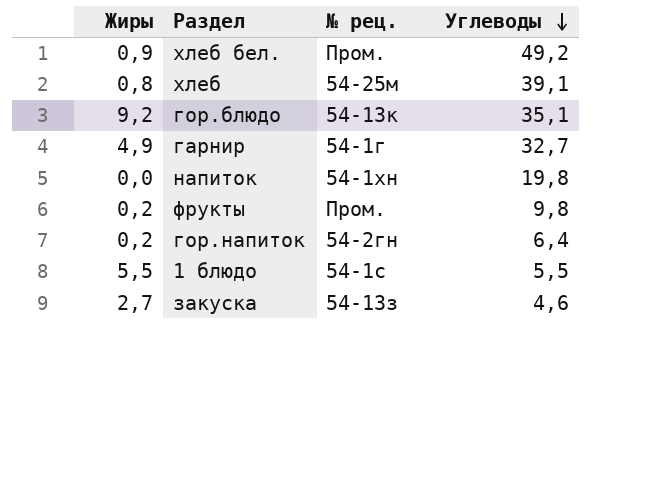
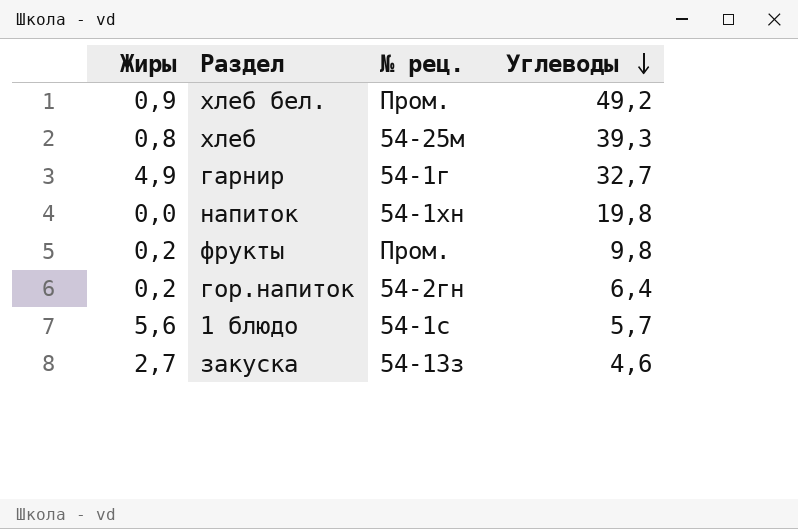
row гор.блюдо: 9,2 | 54-13к | 35,1 -> none
хлеб | Углеводы: 39,1 -> 39,3
1 блюдо | Жиры: 5,5 -> 5,6
1 блюдо | Углеводы: 5,5 -> 5,7

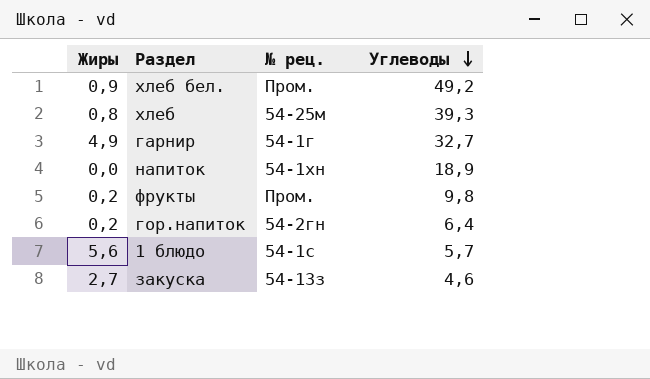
напиток | Углеводы: 19,8 -> 18,9

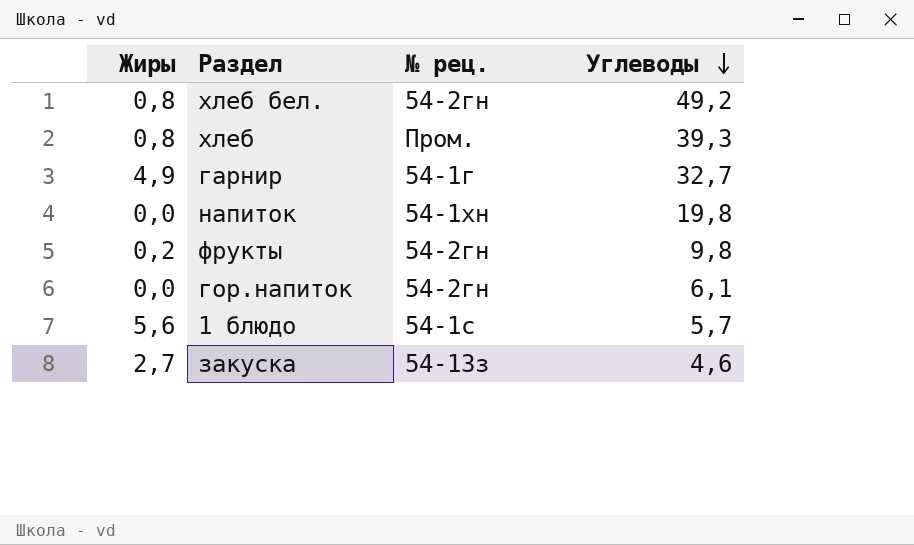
хлеб бел. | Жиры: 0,9 -> 0,8
хлеб бел. | № рец.: Пром. -> 54-2гн
хлеб | № рец.: 54-25м -> Пром.
напиток | Углеводы: 18,9 -> 19,8
фрукты | № рец.: Пром. -> 54-2гн
гор.напиток | Жиры: 0,2 -> 0,0
гор.напиток | Углеводы: 6,4 -> 6,1

